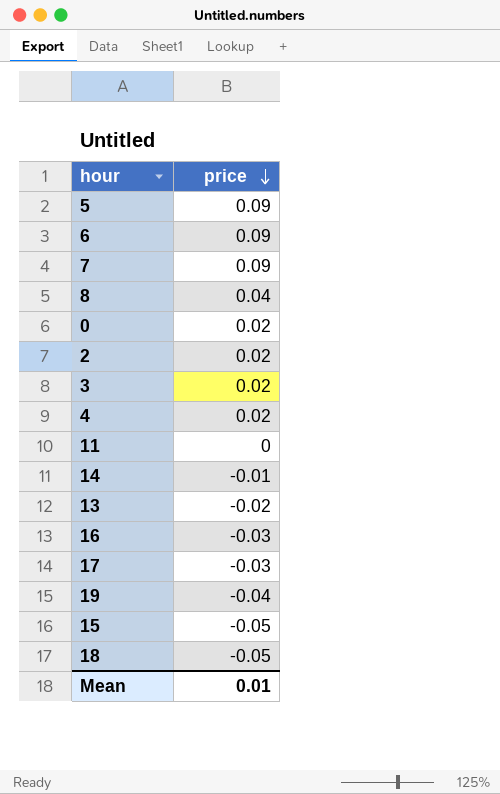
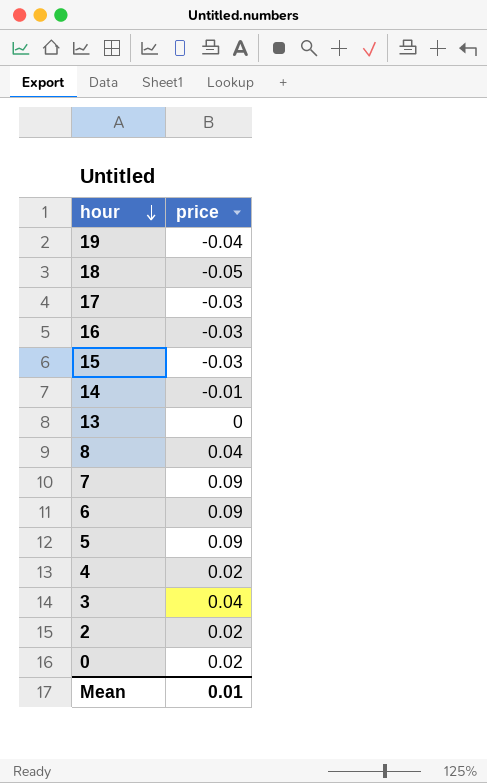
row order: price descending -> hour descending
row 11: 0 -> none
15 | price: -0.05 -> -0.03
13 | price: -0.02 -> 0
3 | price: 0.02 -> 0.04

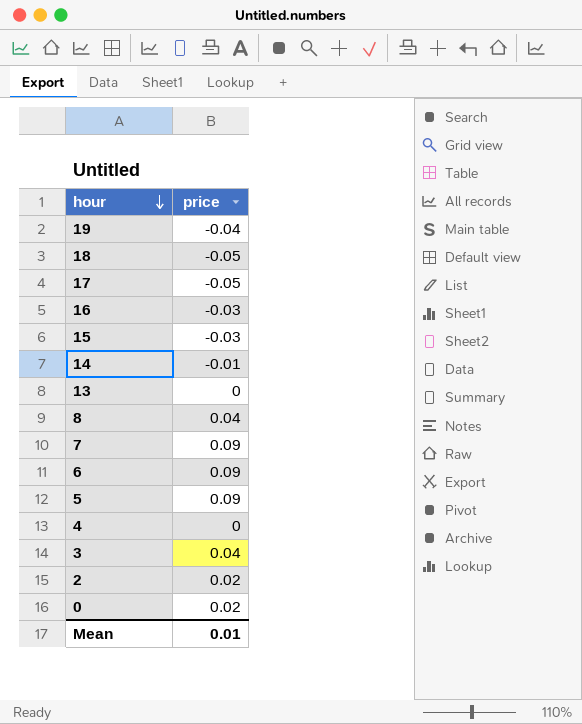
17 | price: -0.03 -> -0.05
4 | price: 0.02 -> 0

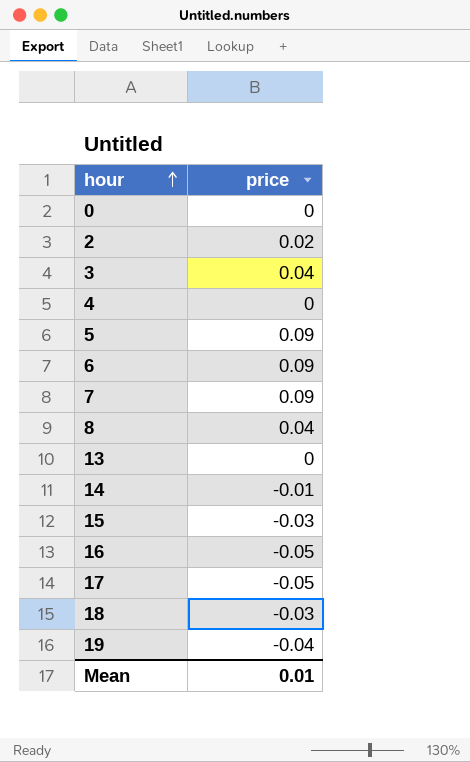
row order: hour descending -> hour ascending
0 | price: 0.02 -> 0
16 | price: -0.03 -> -0.05
18 | price: -0.05 -> -0.03

